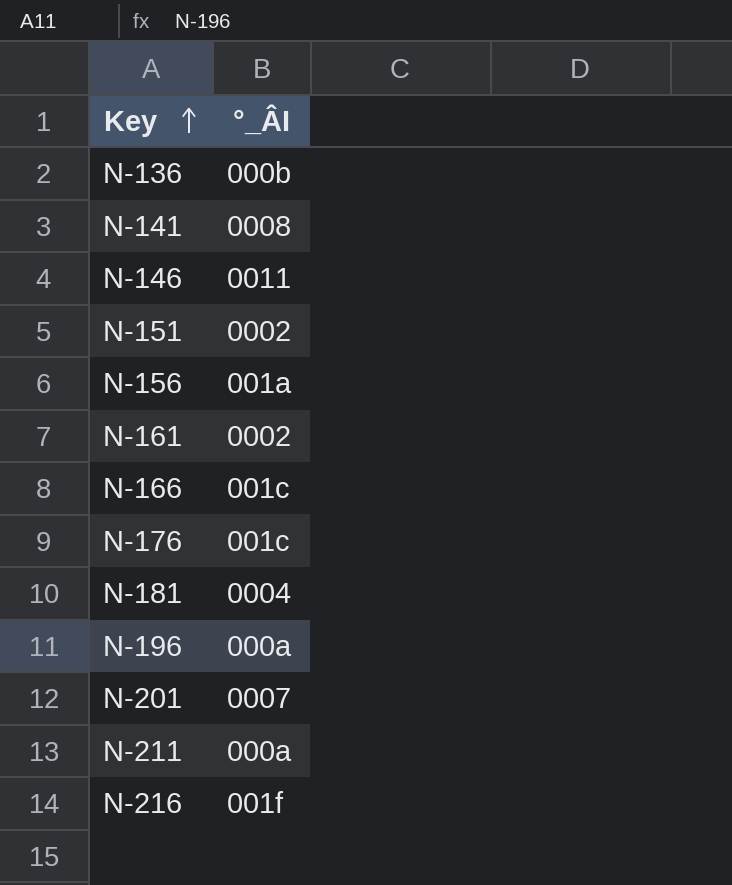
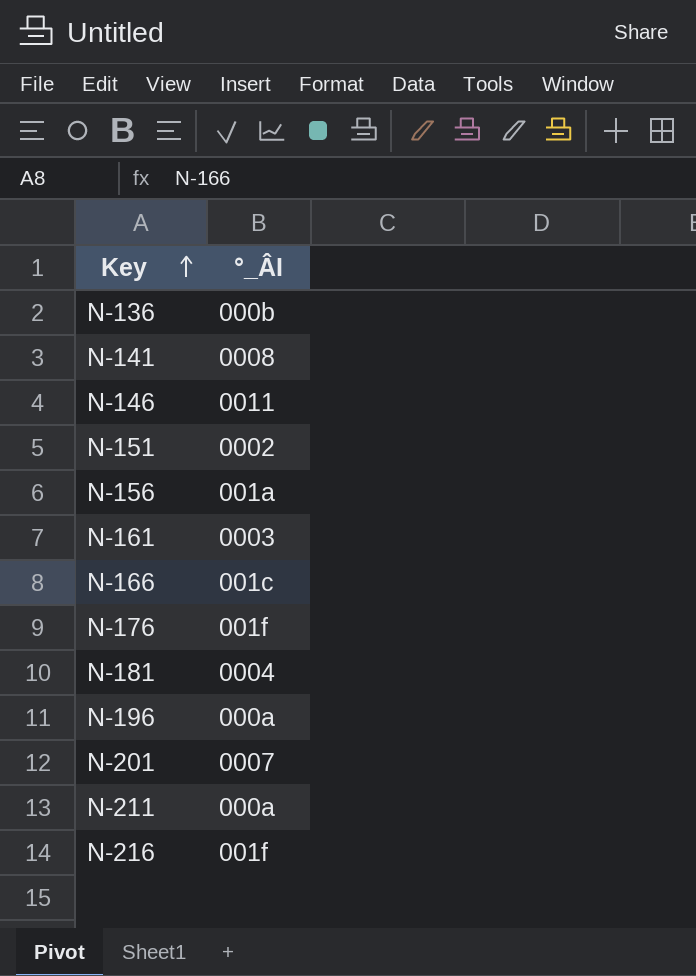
N-161 | °_ÂI: 0002 -> 0003
N-176 | °_ÂI: 001c -> 001f

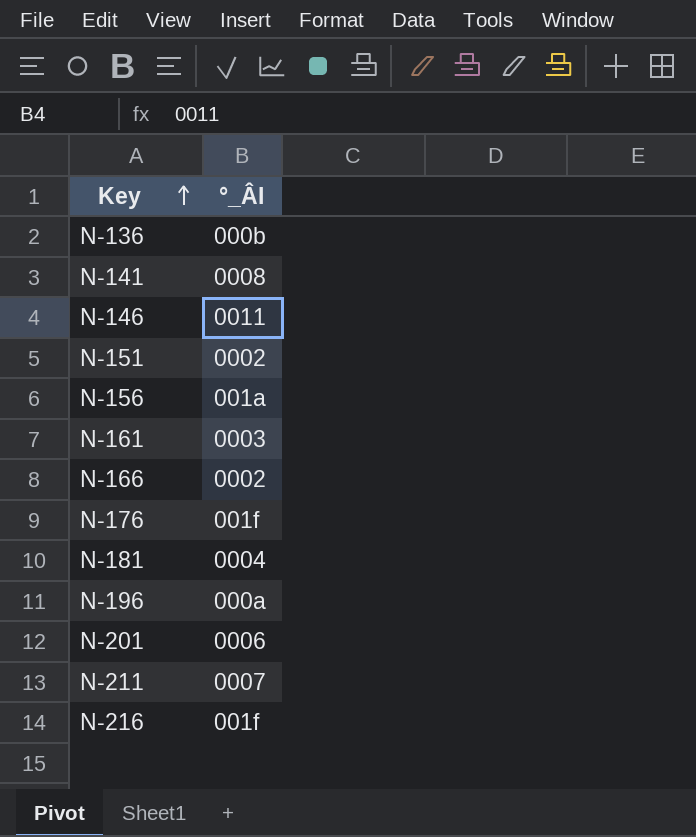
N-166 | °_ÂI: 001c -> 0002
N-201 | °_ÂI: 0007 -> 0006
N-211 | °_ÂI: 000a -> 0007

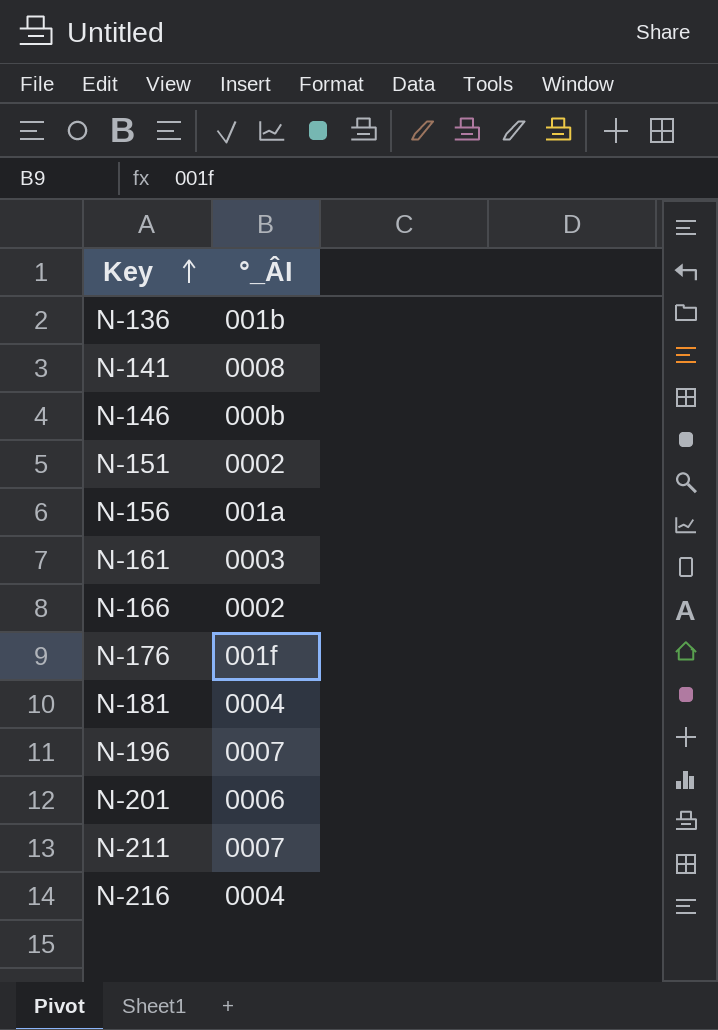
N-136 | °_ÂI: 000b -> 001b
N-146 | °_ÂI: 0011 -> 000b
N-196 | °_ÂI: 000a -> 0007
N-216 | °_ÂI: 001f -> 0004

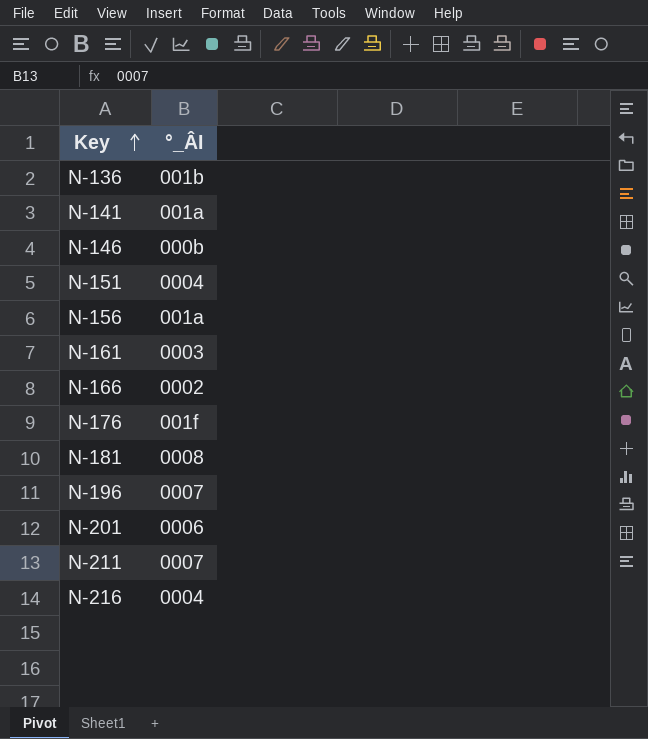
N-141 | °_ÂI: 0008 -> 001a
N-151 | °_ÂI: 0002 -> 0004
N-181 | °_ÂI: 0004 -> 0008

